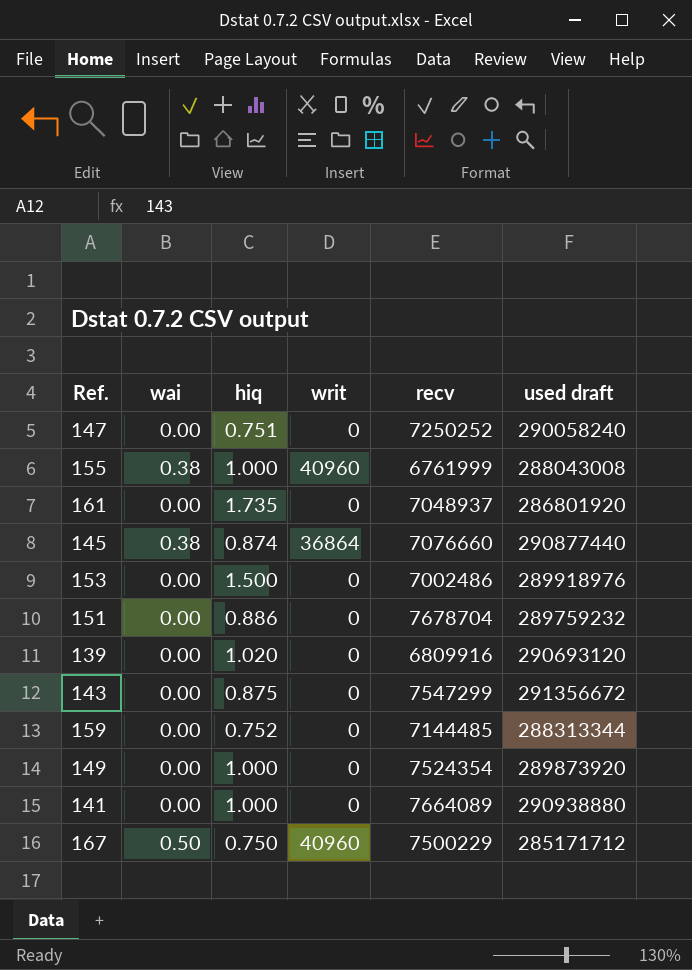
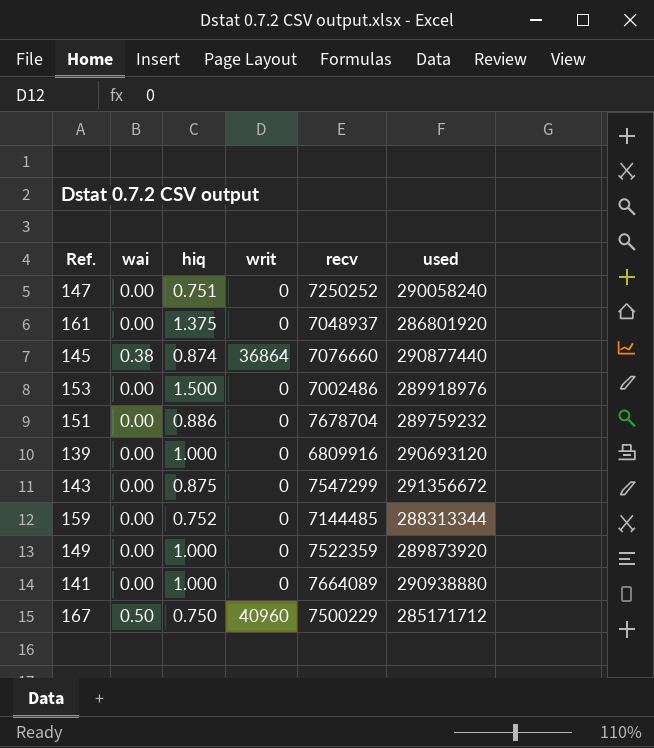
column name: used draft -> used
row 155: 0.38 | 1.000 | 40960 | 6761999 | 288043008 -> none
161 | hiq: 1.735 -> 1.375
139 | hiq: 1.020 -> 1.000
149 | recv: 7524354 -> 7522359

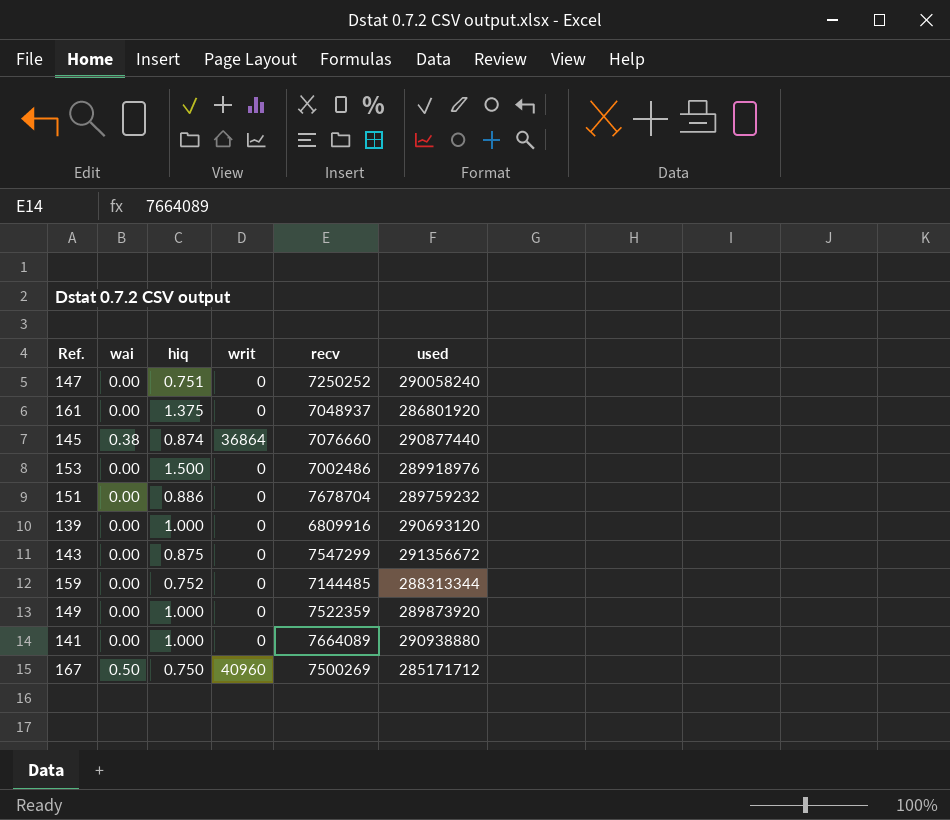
167 | recv: 7500229 -> 7500269

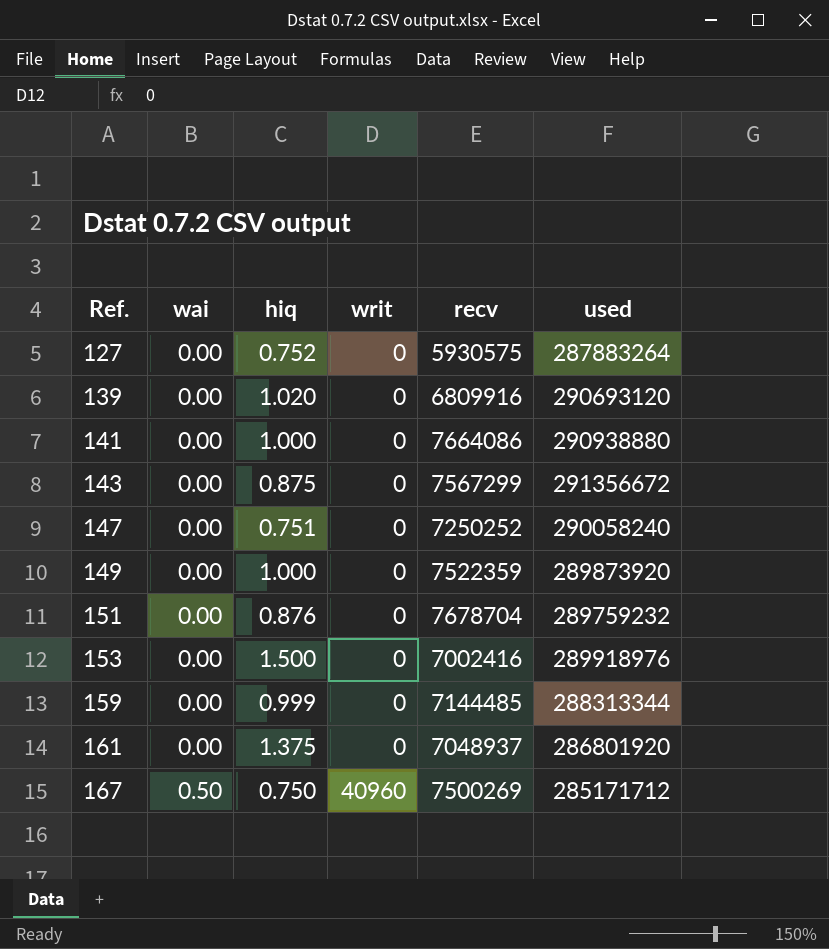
row order: none -> Ref. ascending
row 145: 0.38 | 0.874 | 36864 | 7076660 | 290877440 -> none
row 127: none -> 0.00 | 0.752 | 0 | 5930575 | 287883264
139 | hiq: 1.000 -> 1.020
141 | recv: 7664089 -> 7664086
143 | recv: 7547299 -> 7567299
151 | hiq: 0.886 -> 0.876
153 | recv: 7002486 -> 7002416
159 | hiq: 0.752 -> 0.999

